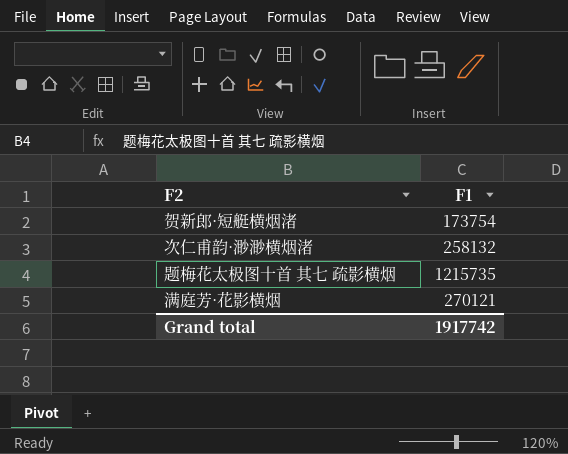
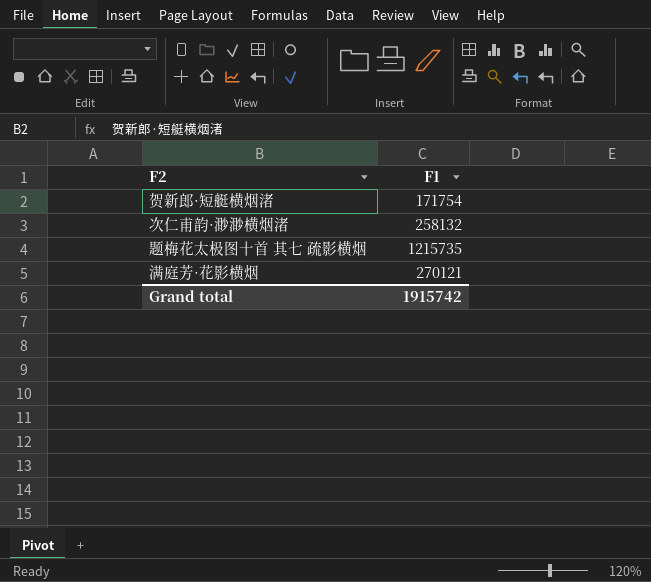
贺新郎·短艇横烟渚 | F1: 173754 -> 171754
Grand total | F1: 1917742 -> 1915742

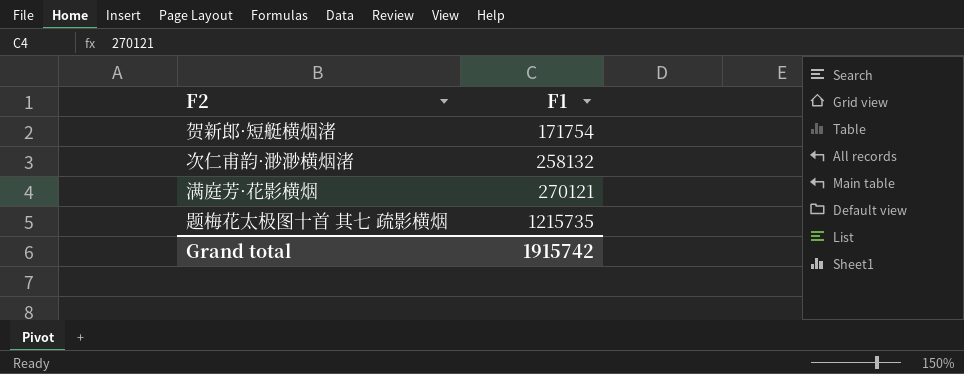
row order: none -> F1 ascending

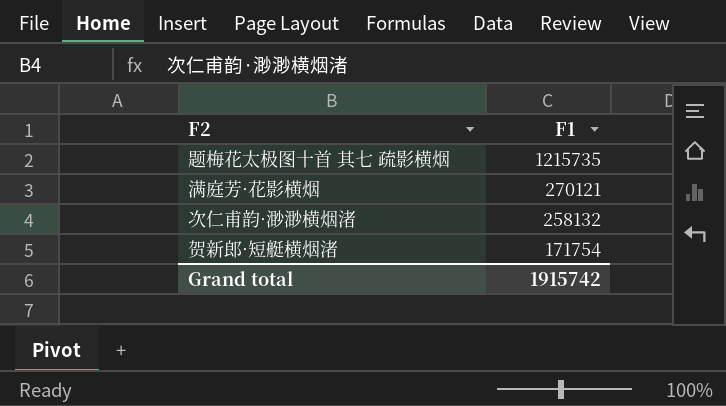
row order: F1 ascending -> F1 descending

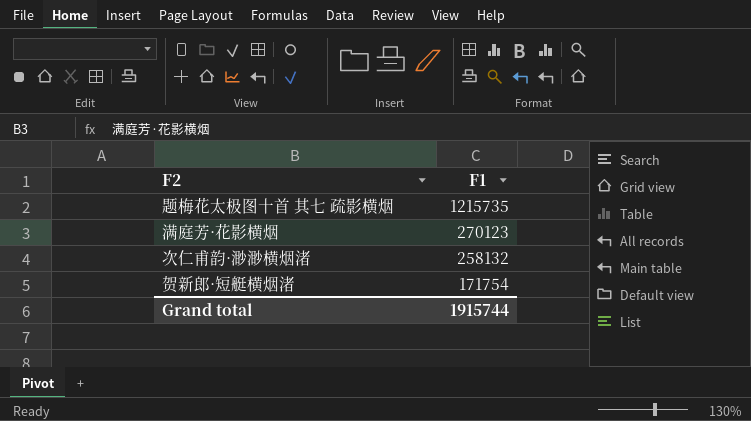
满庭芳·花影横烟 | F1: 270121 -> 270123
Grand total | F1: 1915742 -> 1915744

